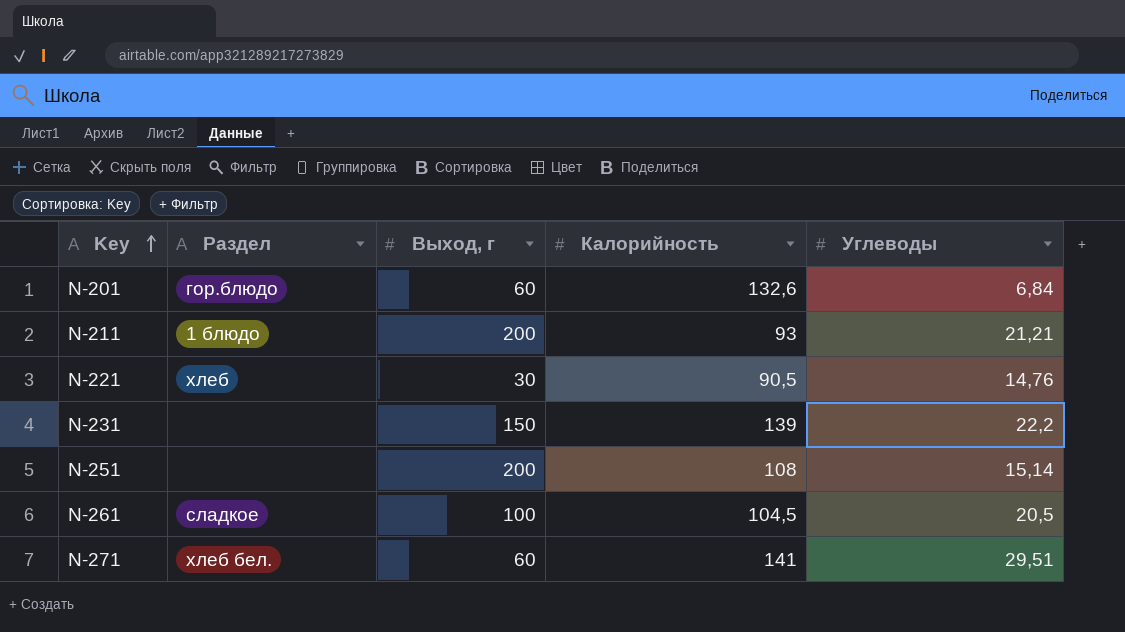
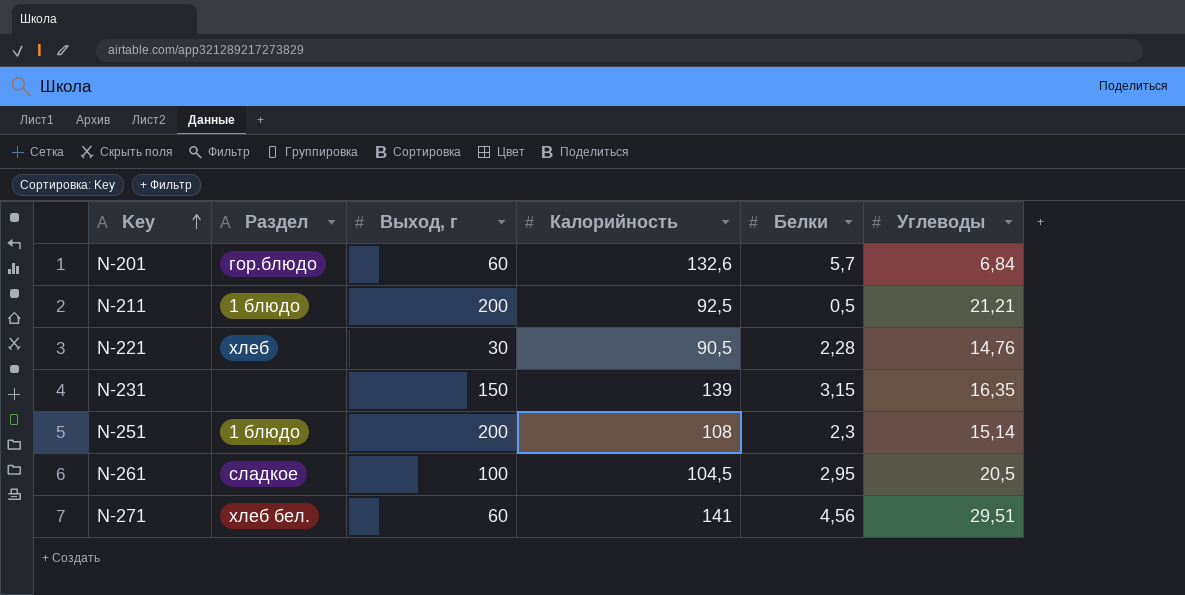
column Белки | position: none -> 5
N-211 | Калорийность: 93 -> 92,5
N-231 | Углеводы: 22,2 -> 16,35
N-251 | Раздел: none -> 1 блюдо

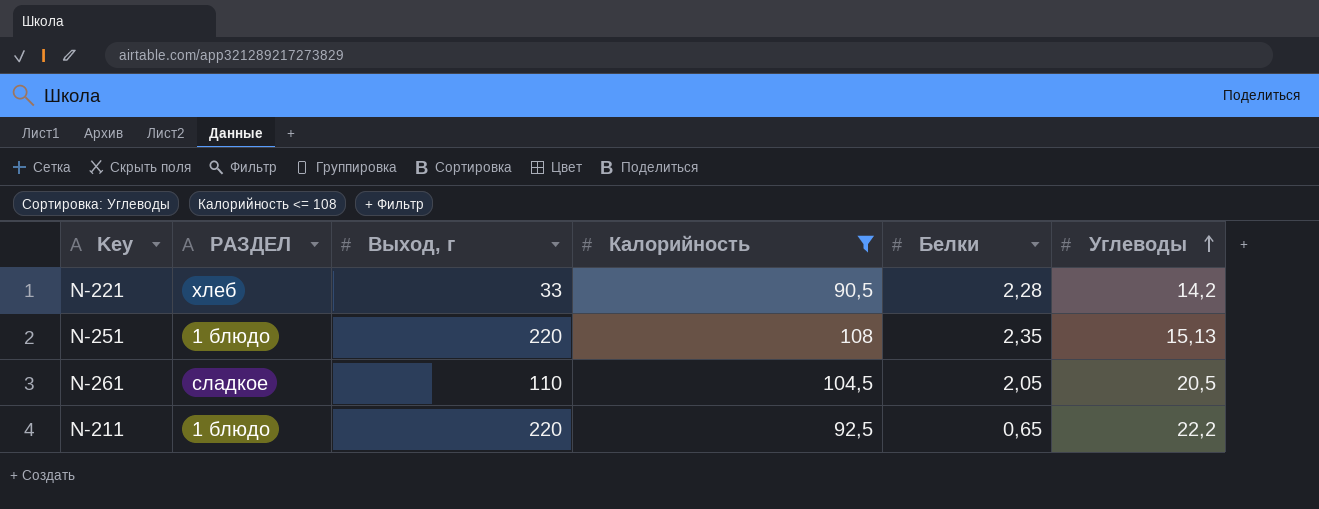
filter: none -> Калорийность <= 108
row order: Key ascending -> Углеводы ascending
column name: Раздел -> РАЗДЕЛ
N-221 | Выход, г: 30 -> 33
N-221 | Углеводы: 14,76 -> 14,2
N-251 | Выход, г: 200 -> 220
N-251 | Белки: 2,3 -> 2,35
N-251 | Углеводы: 15,14 -> 15,13
N-261 | Выход, г: 100 -> 110
N-261 | Белки: 2,95 -> 2,05
N-211 | Выход, г: 200 -> 220
N-211 | Белки: 0,5 -> 0,65
N-211 | Углеводы: 21,21 -> 22,2

